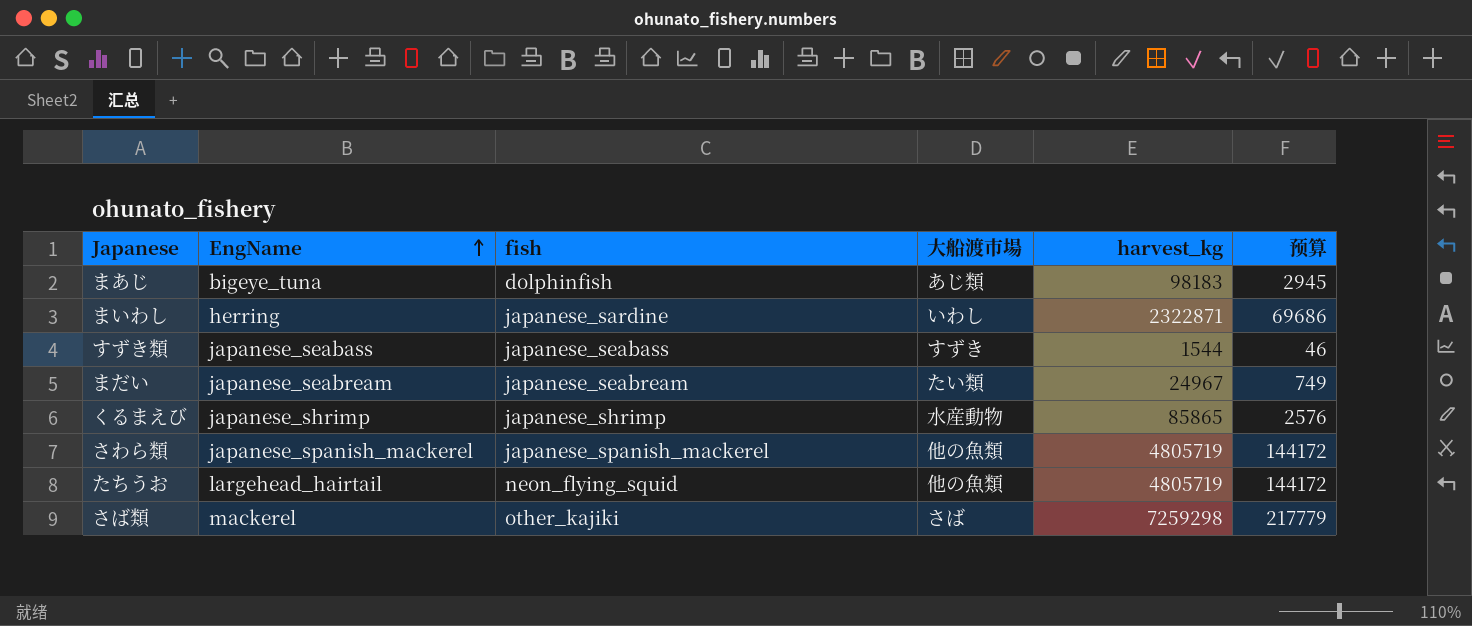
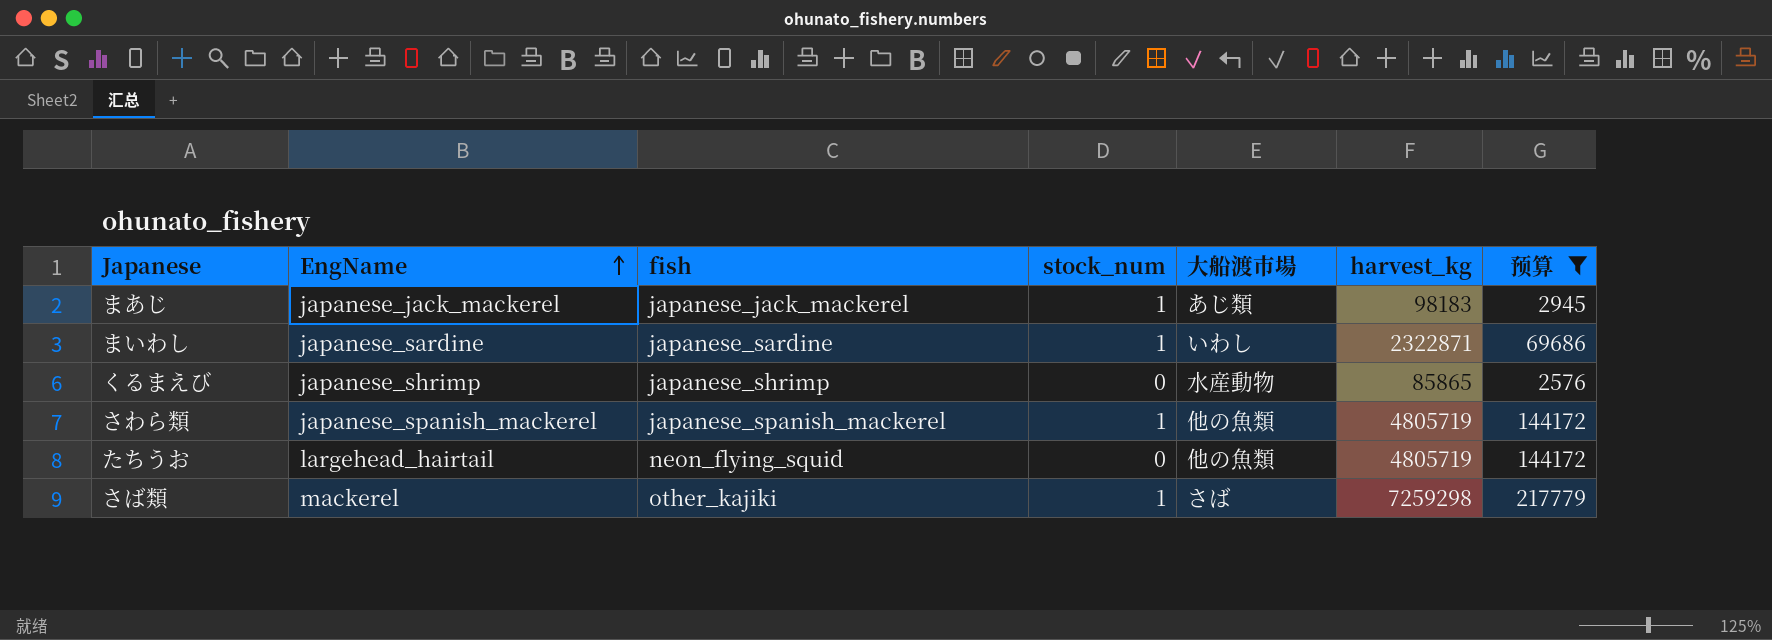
filter: none -> 预算 >= 2576
column stock_num | position: none -> 4
まあじ | EngName: bigeye_tuna -> japanese_jack_mackerel
まあじ | fish: dolphinfish -> japanese_jack_mackerel
まいわし | EngName: herring -> japanese_sardine

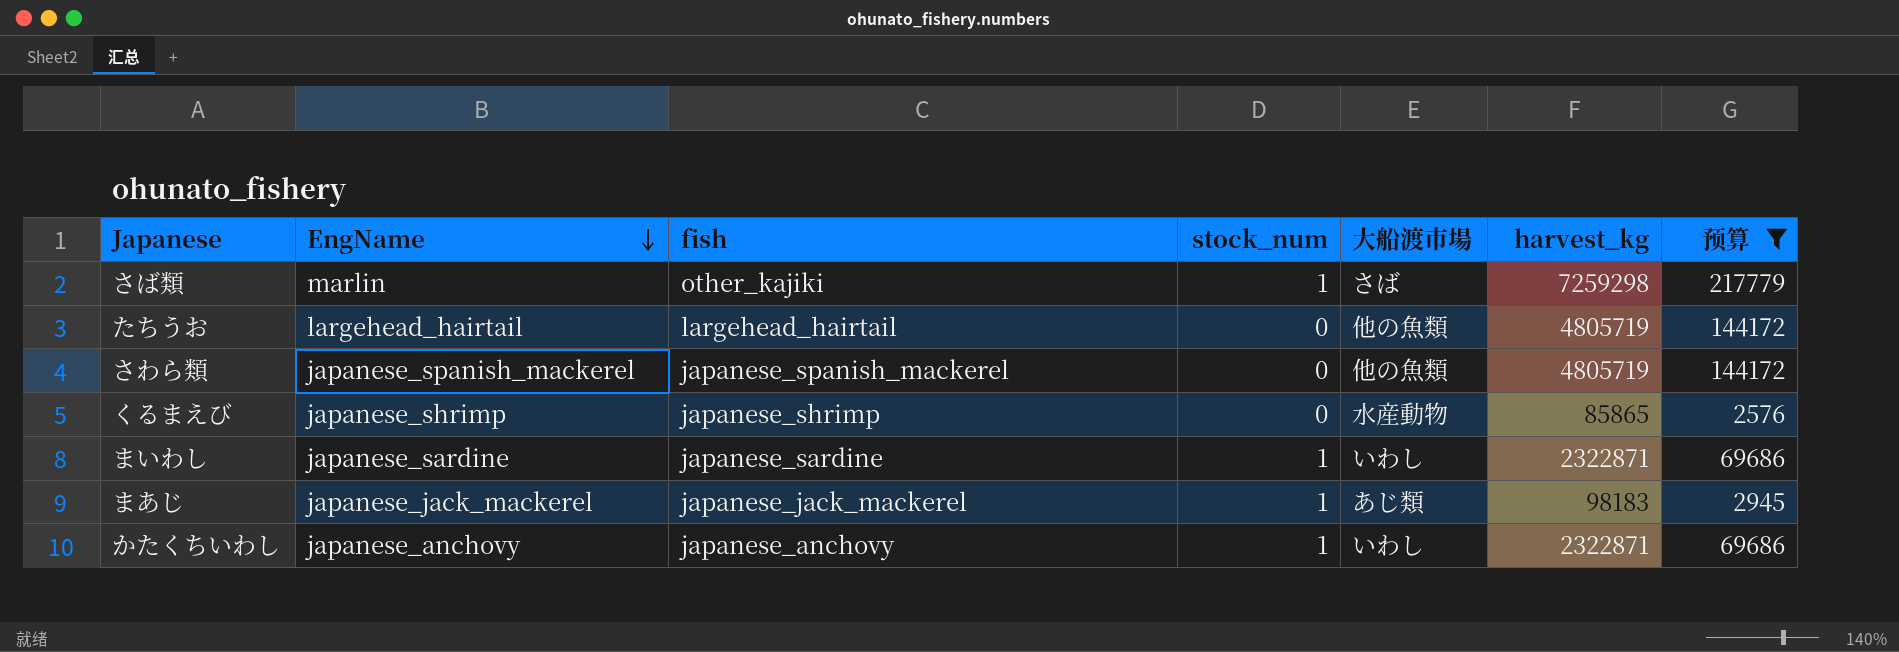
row order: EngName ascending -> EngName descending
さば類 | EngName: mackerel -> marlin
たちうお | fish: neon_flying_squid -> largehead_hairtail
さわら類 | stock_num: 1 -> 0
row かたくちいわし: none -> japanese_anchovy | japanese_anchovy | 1 | いわし | 2322871 | 69686

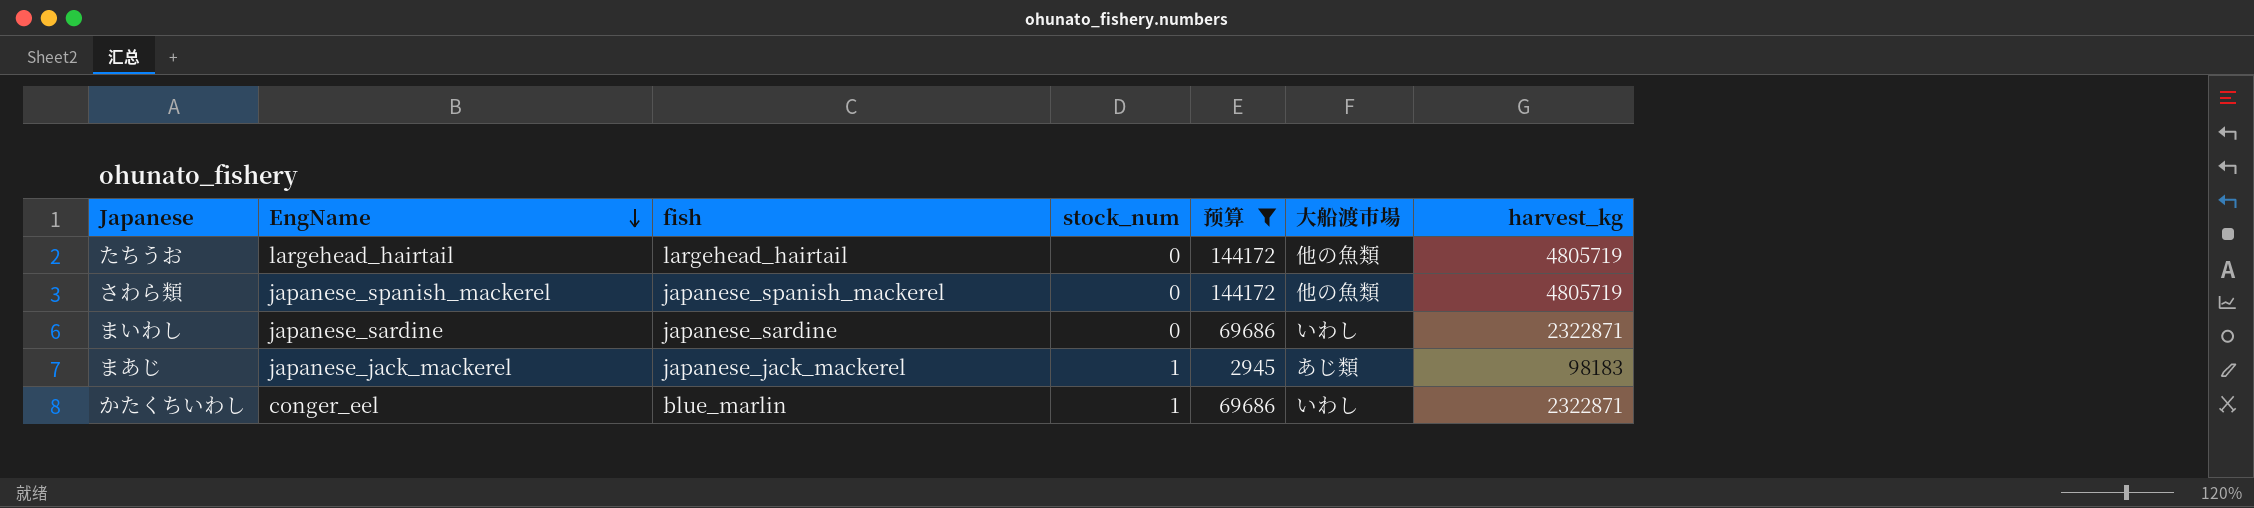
column 预算 | position: 7 -> 5
row さば類: marlin | other_kajiki | 1 | さば | 7259298 | 217779 -> none
row くるまえび: japanese_shrimp | japanese_shrimp | 0 | 水産動物 | 85865 | 2576 -> none
まいわし | stock_num: 1 -> 0
かたくちいわし | EngName: japanese_anchovy -> conger_eel
かたくちいわし | fish: japanese_anchovy -> blue_marlin

